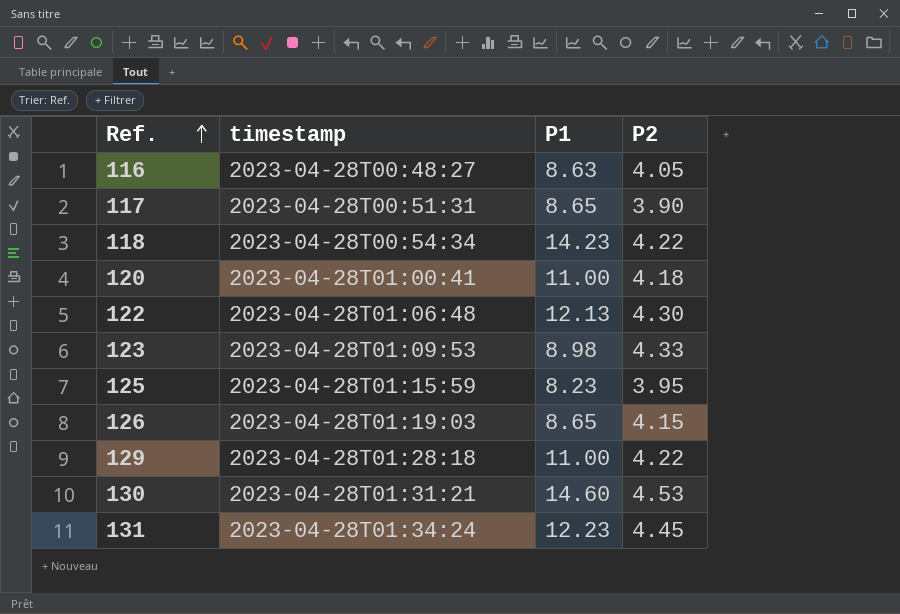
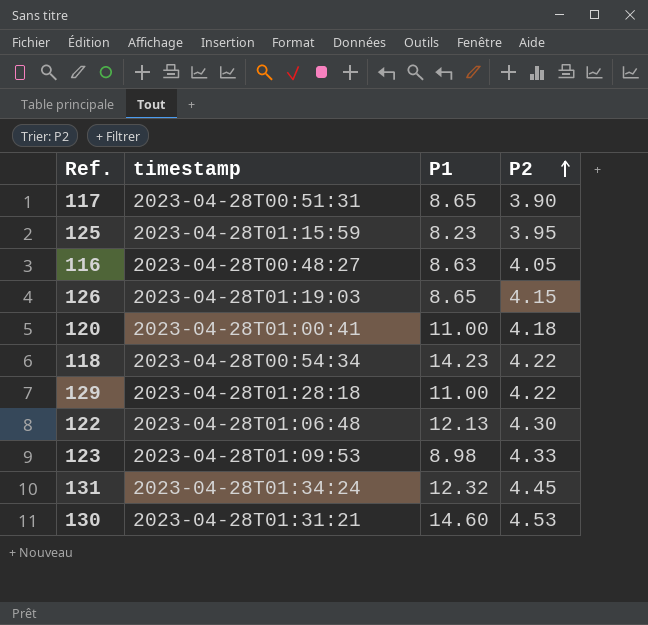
row order: Ref. ascending -> P2 ascending
131 | P1: 12.23 -> 12.32

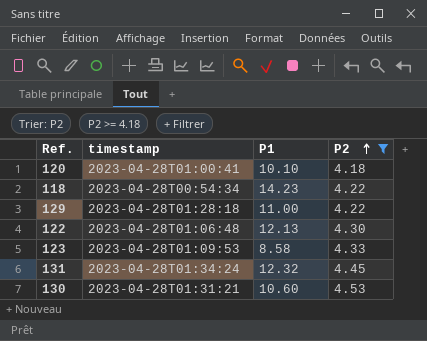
filter: none -> P2 >= 4.18
120 | P1: 11.00 -> 10.10
123 | P1: 8.98 -> 8.58
130 | P1: 14.60 -> 10.60

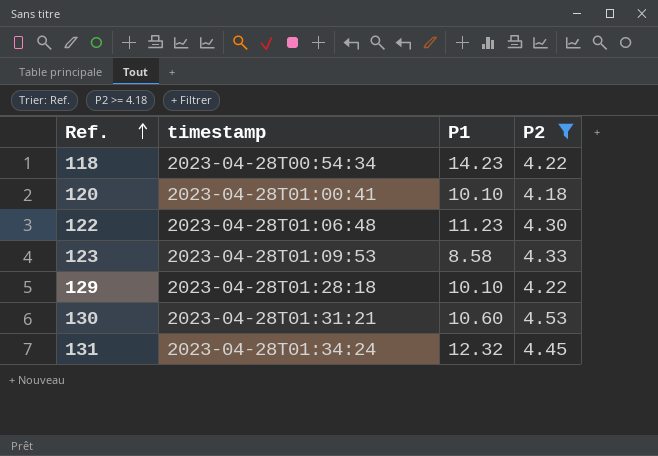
row order: P2 ascending -> Ref. ascending
122 | P1: 12.13 -> 11.23
129 | P1: 11.00 -> 10.10

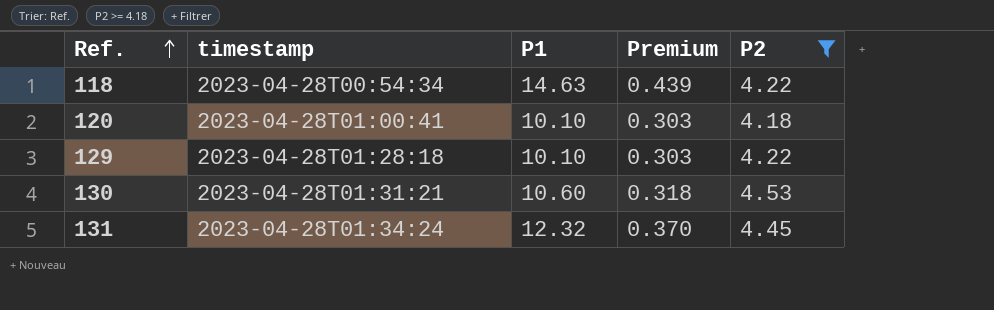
column Premium | formula: none -> [P1] * 0.03
row 122: 2023-04-28T01:06:48 | 11.23 | 4.30 -> none
row 123: 2023-04-28T01:09:53 | 8.58 | 4.33 -> none
118 | P1: 14.23 -> 14.63

